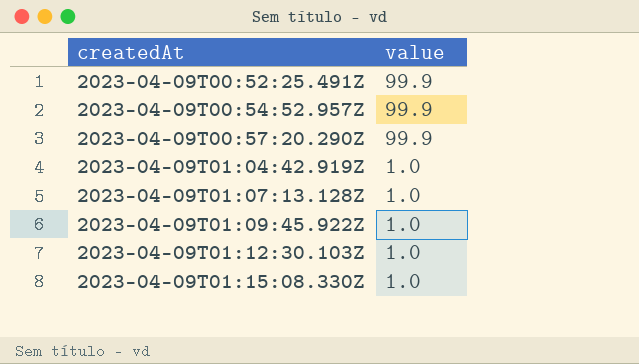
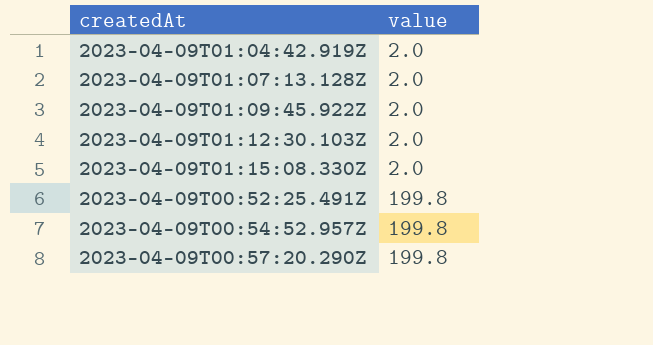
row order: createdAt ascending -> value ascending
2023-04-09T01:04:42.919Z | value: 1.0 -> 2.0
2023-04-09T01:07:13.128Z | value: 1.0 -> 2.0
2023-04-09T01:09:45.922Z | value: 1.0 -> 2.0
2023-04-09T01:12:30.103Z | value: 1.0 -> 2.0
2023-04-09T01:15:08.330Z | value: 1.0 -> 2.0
2023-04-09T00:52:25.491Z | value: 99.9 -> 199.8
2023-04-09T00:54:52.957Z | value: 99.9 -> 199.8
2023-04-09T00:57:20.290Z | value: 99.9 -> 199.8

